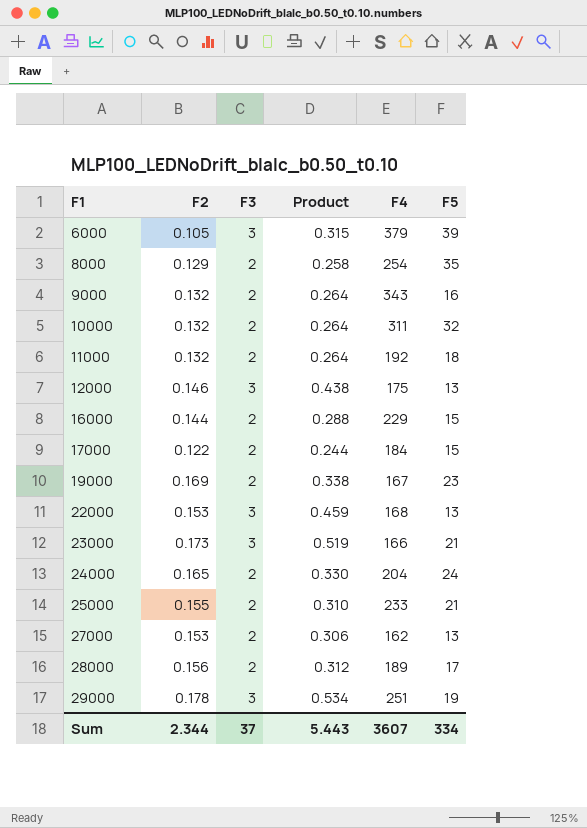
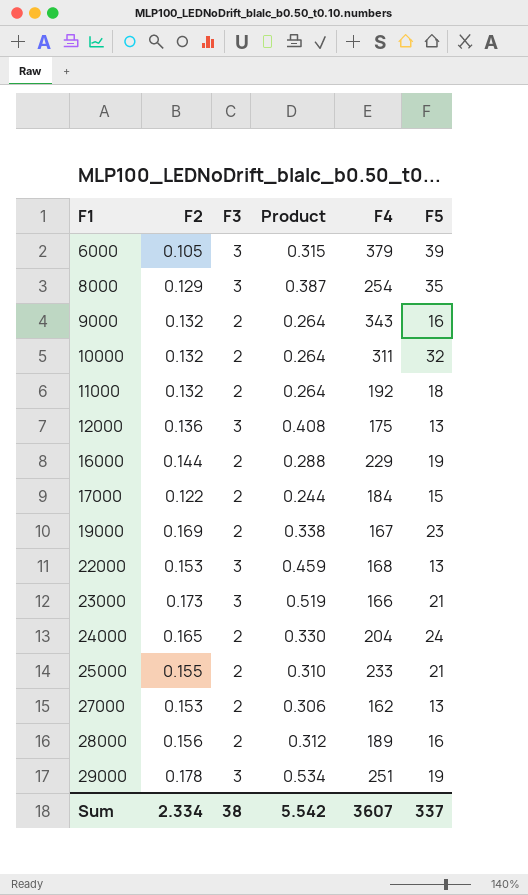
8000 | F3: 2 -> 3
8000 | Product: 0.258 -> 0.387
12000 | F2: 0.146 -> 0.136
12000 | Product: 0.438 -> 0.408
16000 | F5: 15 -> 19
28000 | F5: 17 -> 16
Sum | F2: 2.344 -> 2.334
Sum | F3: 37 -> 38
Sum | Product: 5.443 -> 5.542
Sum | F5: 334 -> 337

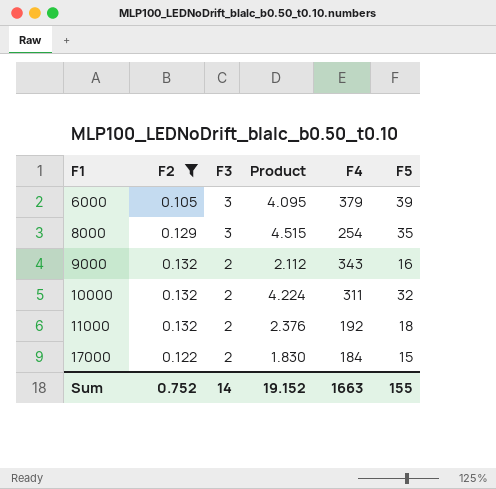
filter: none -> F2 <= 0.132
column Product | formula: [F2] * [F3] -> [F2] * [F5]
Sum | F2: 2.334 -> 0.752
Sum | F3: 38 -> 14
Sum | Product: 5.542 -> 19.152
Sum | F4: 3607 -> 1663
Sum | F5: 337 -> 155

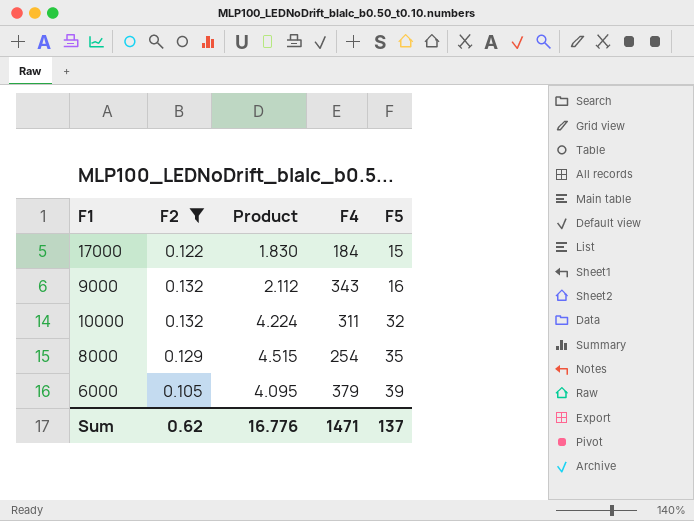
row order: F1 ascending -> F5 ascending
column F3 | position: 3 -> none
row 11000: 0.132 | 2 | 2.376 | 192 | 18 -> none
Sum | F2: 0.752 -> 0.62
Sum | Product: 19.152 -> 16.776
Sum | F4: 1663 -> 1471
Sum | F5: 155 -> 137

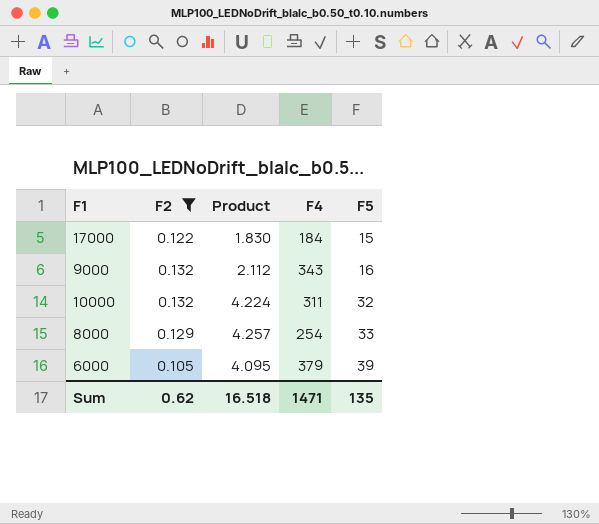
8000 | Product: 4.515 -> 4.257
8000 | F5: 35 -> 33
Sum | Product: 16.776 -> 16.518
Sum | F5: 137 -> 135

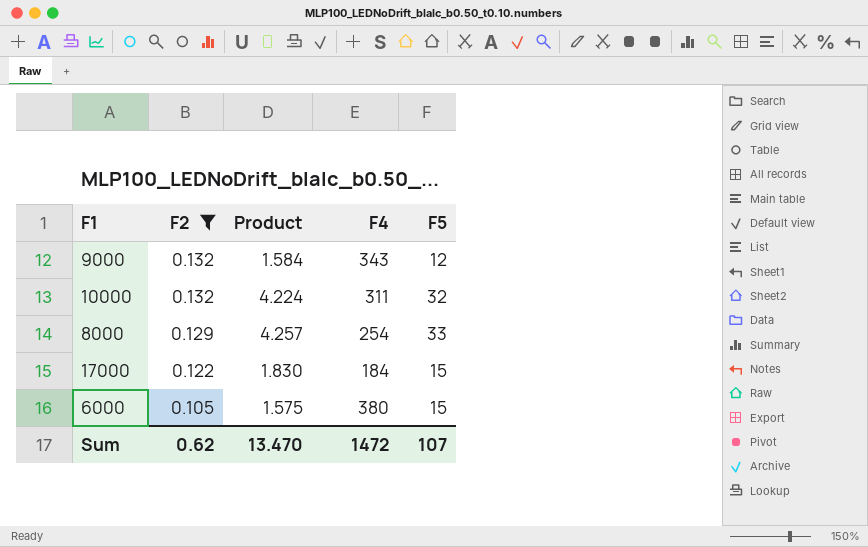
row order: F5 ascending -> F2 descending
9000 | Product: 2.112 -> 1.584
9000 | F5: 16 -> 12
6000 | Product: 4.095 -> 1.575
6000 | F4: 379 -> 380
6000 | F5: 39 -> 15
Sum | Product: 16.518 -> 13.470
Sum | F4: 1471 -> 1472
Sum | F5: 135 -> 107

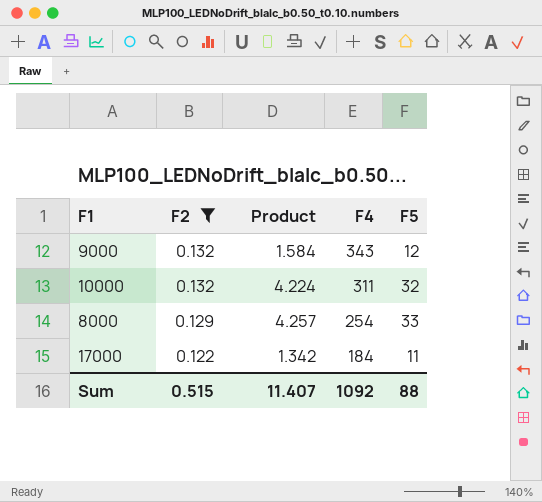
row 6000: 0.105 | 1.575 | 380 | 15 -> none
17000 | Product: 1.830 -> 1.342
17000 | F5: 15 -> 11
Sum | F2: 0.62 -> 0.515
Sum | Product: 13.470 -> 11.407
Sum | F4: 1472 -> 1092
Sum | F5: 107 -> 88

